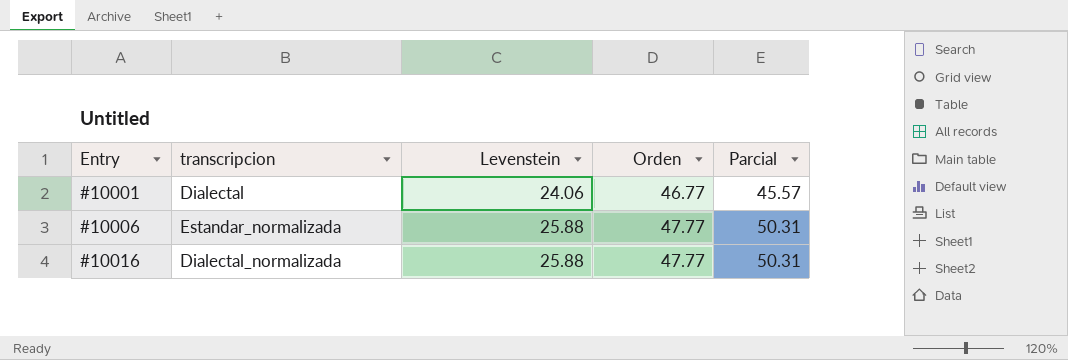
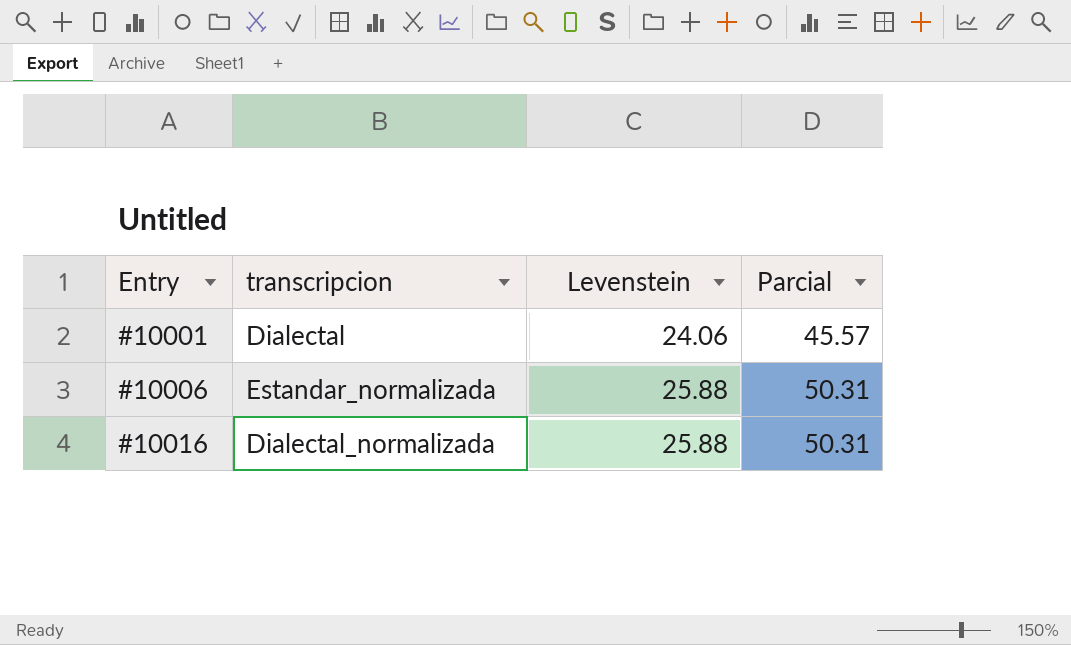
column Orden | position: 4 -> none

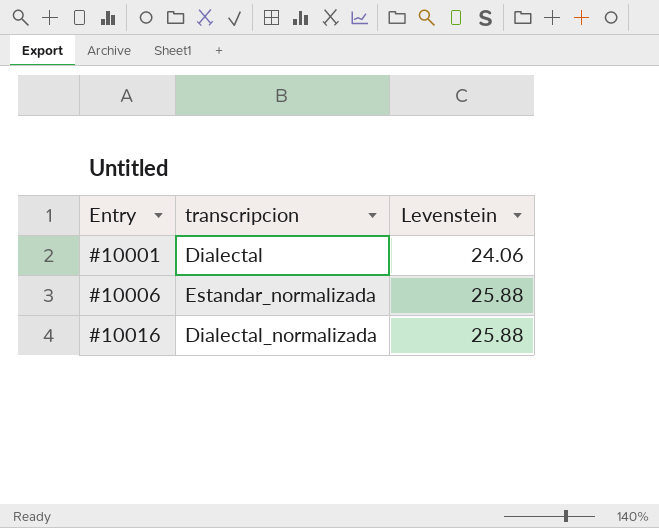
column Parcial | position: 4 -> none

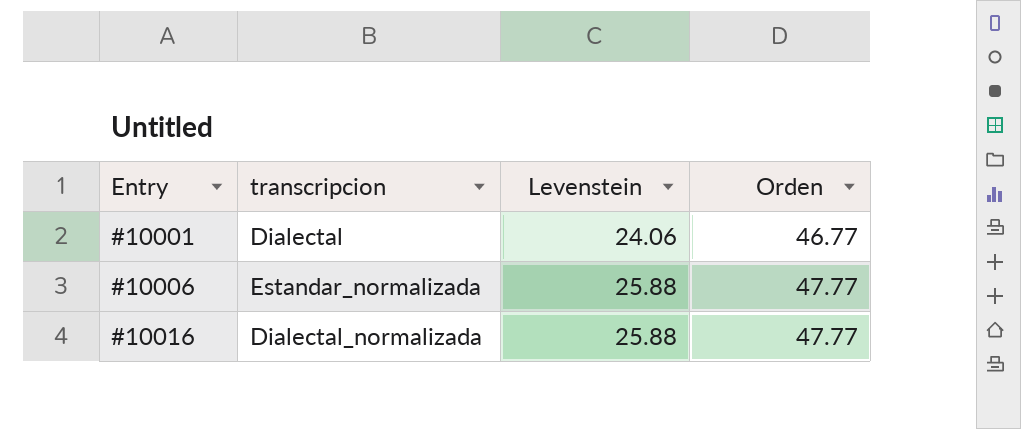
column Orden | position: none -> 4

